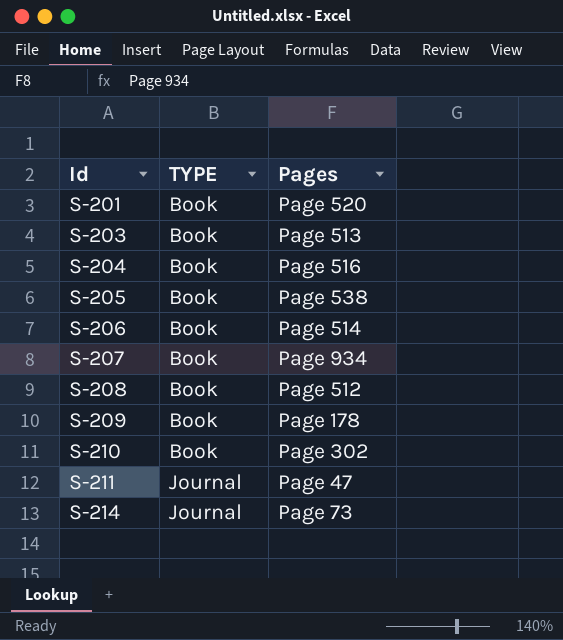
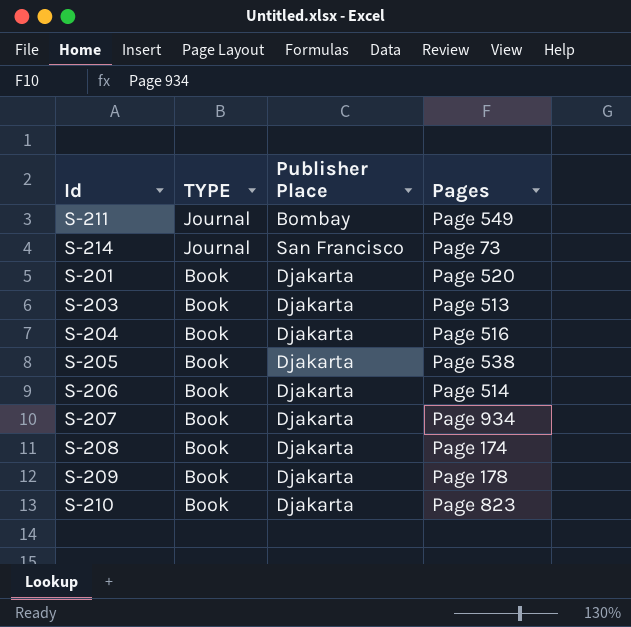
row order: Id ascending -> TYPE descending
column Publisher Place | position: none -> 3
S-211 | Pages: Page 47 -> Page 549
S-208 | Pages: Page 512 -> Page 174
S-210 | Pages: Page 302 -> Page 823

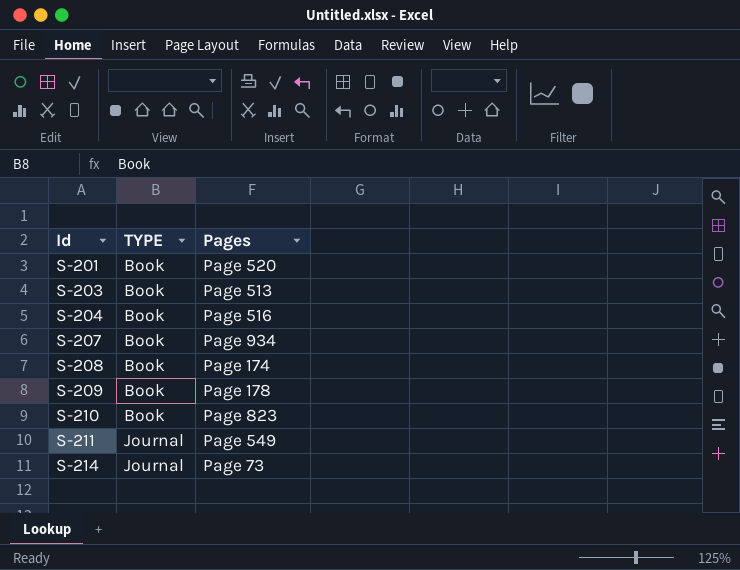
row order: TYPE descending -> Id ascending
column Publisher Place | position: 3 -> none
row S-205: Book | Djakarta | Page 538 -> none
row S-206: Book | Djakarta | Page 514 -> none

